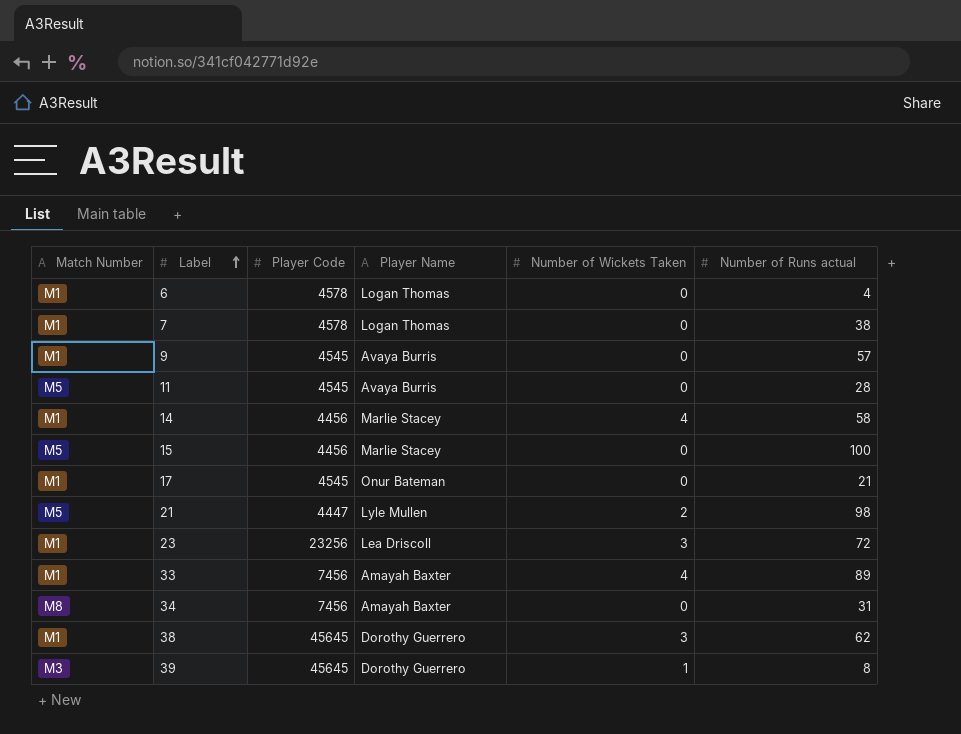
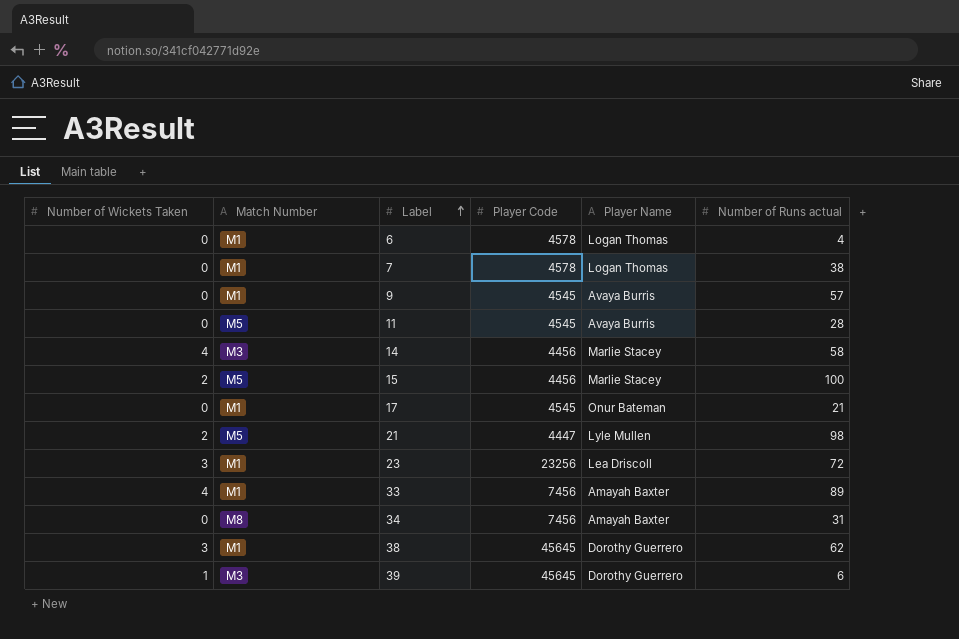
column Number of Wickets Taken | position: 5 -> 1
14 | Match Number: M1 -> M3
15 | Number of Wickets Taken: 0 -> 2
39 | Number of Runs actual: 8 -> 6

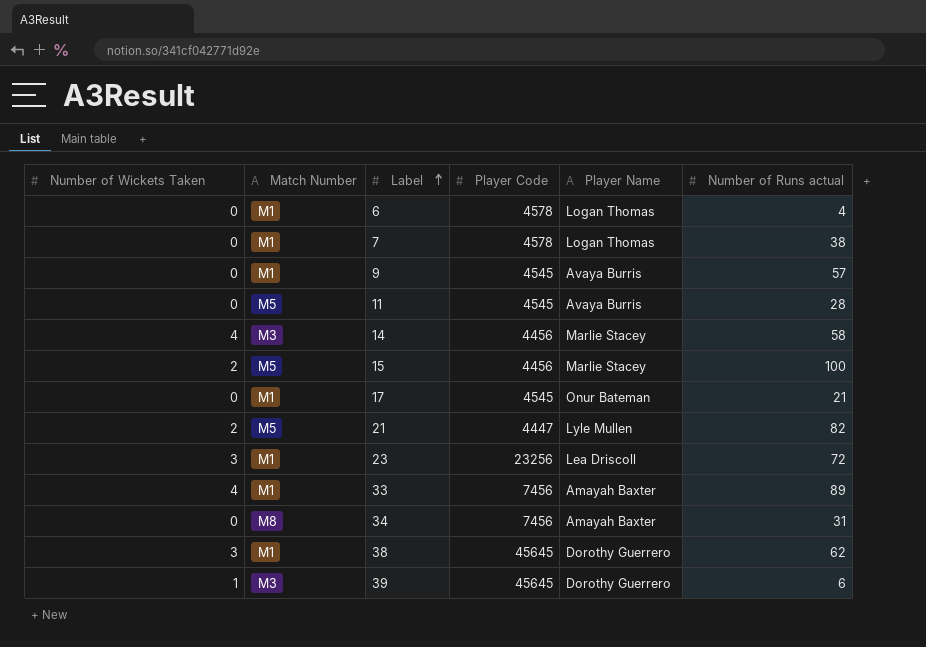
21 | Number of Runs actual: 98 -> 82

